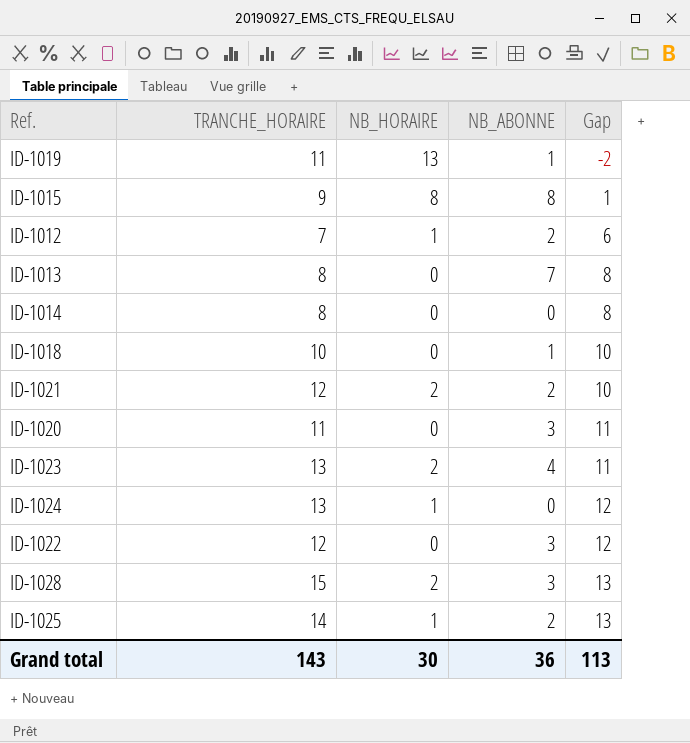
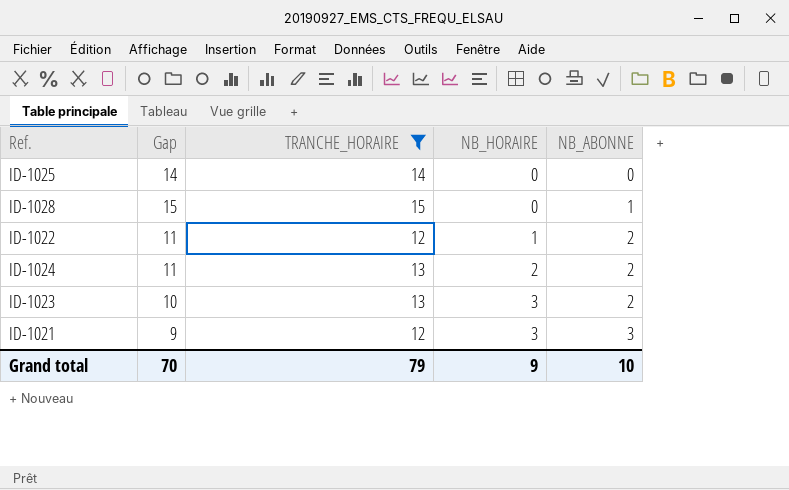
filter: none -> TRANCHE_HORAIRE >= 12
row order: Gap ascending -> NB_HORAIRE ascending
column Gap | position: 5 -> 2
ID-1025 | Gap: 13 -> 14
ID-1025 | NB_HORAIRE: 1 -> 0
ID-1025 | NB_ABONNE: 2 -> 0
ID-1028 | Gap: 13 -> 15
ID-1028 | NB_HORAIRE: 2 -> 0
ID-1028 | NB_ABONNE: 3 -> 1
ID-1022 | Gap: 12 -> 11
ID-1022 | NB_HORAIRE: 0 -> 1
ID-1022 | NB_ABONNE: 3 -> 2
ID-1024 | Gap: 12 -> 11
ID-1024 | NB_HORAIRE: 1 -> 2
ID-1024 | NB_ABONNE: 0 -> 2
ID-1023 | Gap: 11 -> 10
ID-1023 | NB_HORAIRE: 2 -> 3
ID-1023 | NB_ABONNE: 4 -> 2
ID-1021 | Gap: 10 -> 9
ID-1021 | NB_HORAIRE: 2 -> 3
ID-1021 | NB_ABONNE: 2 -> 3
Grand total | Gap: 113 -> 70
Grand total | TRANCHE_HORAIRE: 143 -> 79
Grand total | NB_HORAIRE: 30 -> 9
Grand total | NB_ABONNE: 36 -> 10

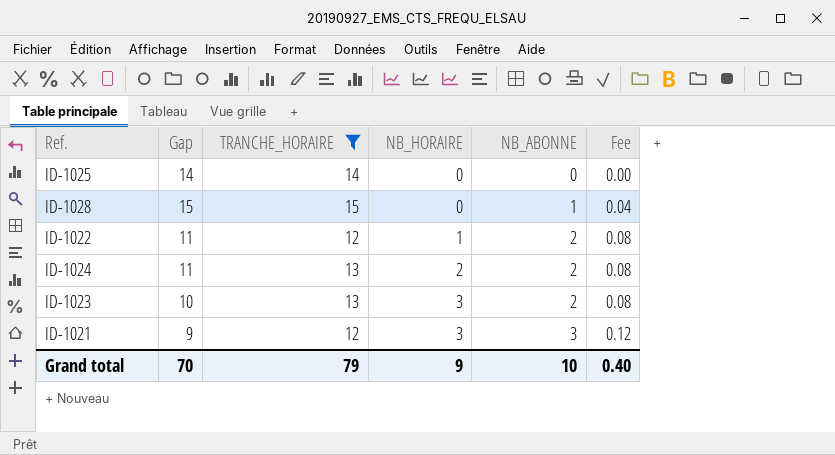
column Fee | formula: none -> [NB_ABONNE] * 0.04

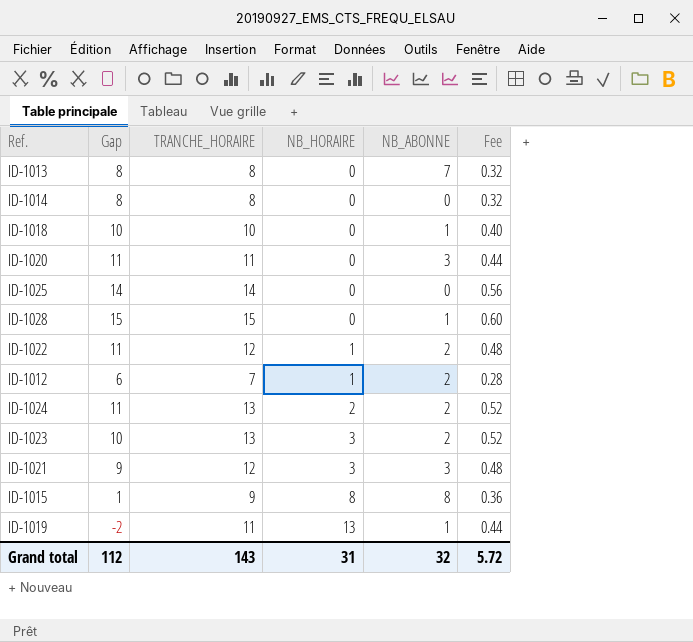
filter: TRANCHE_HORAIRE >= 12 -> none
column Fee | formula: [NB_ABONNE] * 0.04 -> [TRANCHE_HORAIRE] * 0.04
Grand total | Gap: 70 -> 112
Grand total | TRANCHE_HORAIRE: 79 -> 143
Grand total | NB_HORAIRE: 9 -> 31
Grand total | NB_ABONNE: 10 -> 32
Grand total | Fee: 0.40 -> 5.72

